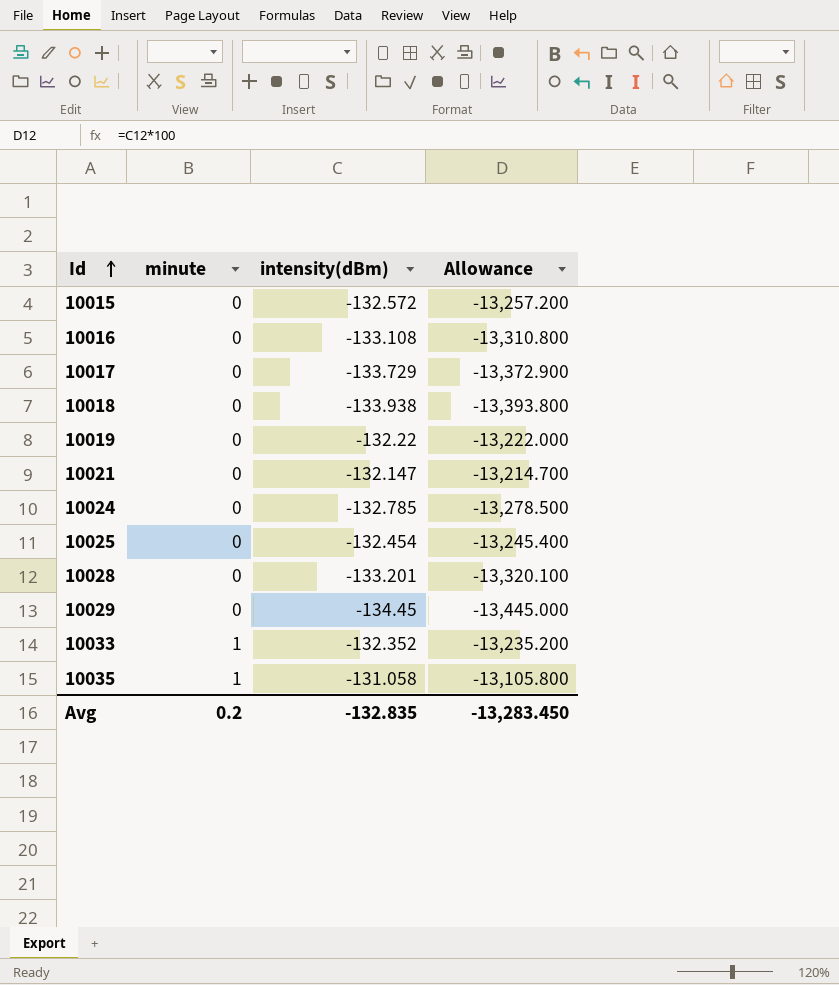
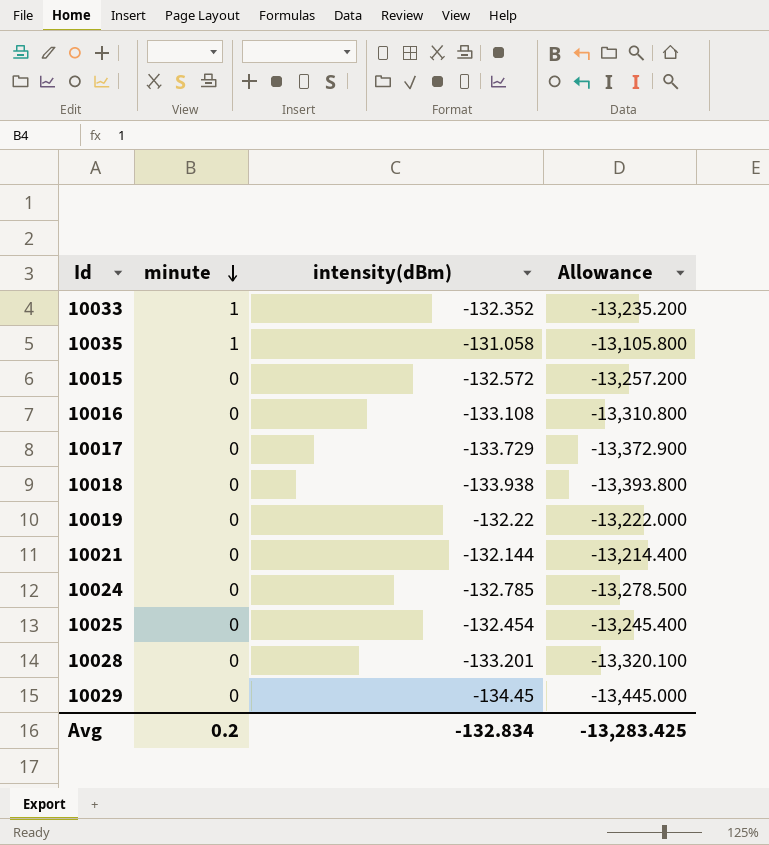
row order: Id ascending -> minute descending
10021 | intensity(dBm): -132.147 -> -132.144
10021 | Allowance: -13,214.700 -> -13,214.400
Avg | intensity(dBm): -132.835 -> -132.834
Avg | Allowance: -13,283.450 -> -13,283.425

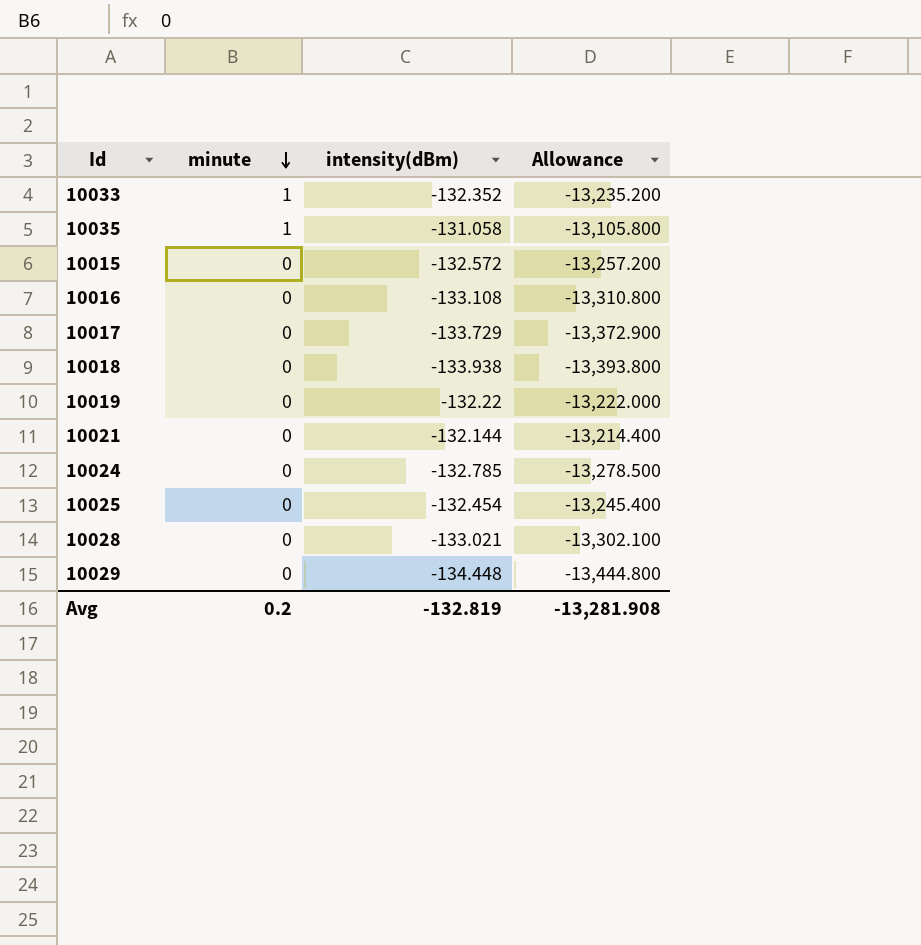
10028 | intensity(dBm): -133.201 -> -133.021
10028 | Allowance: -13,320.100 -> -13,302.100
10029 | intensity(dBm): -134.45 -> -134.448
10029 | Allowance: -13,445.000 -> -13,444.800
Avg | intensity(dBm): -132.834 -> -132.819
Avg | Allowance: -13,283.425 -> -13,281.908

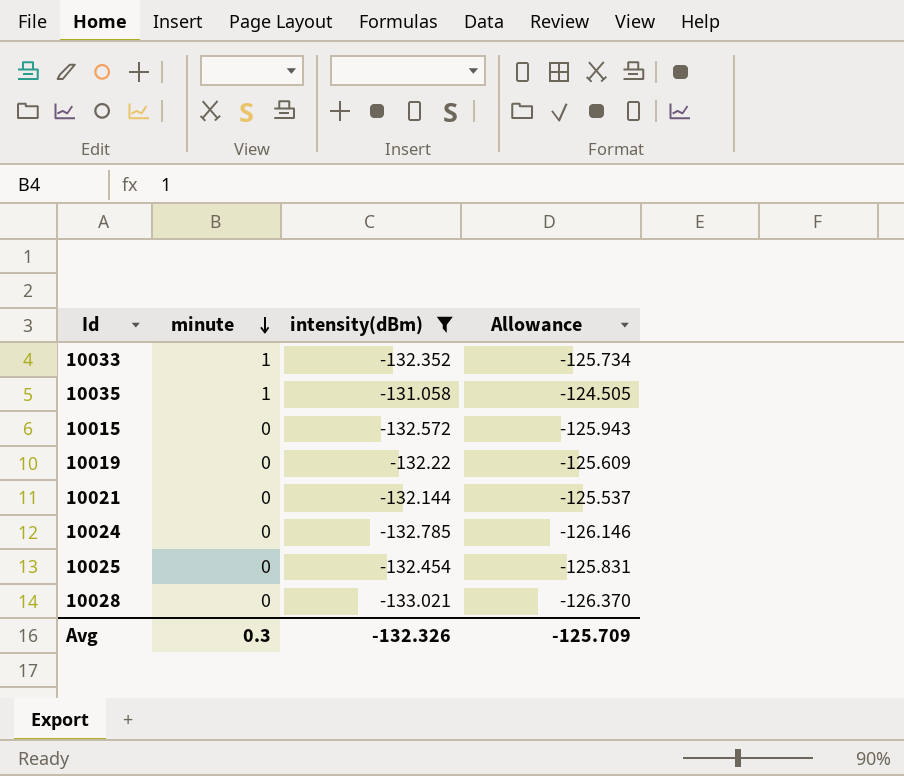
filter: none -> intensity(dBm) >= -133.021
column Allowance | formula: [intensity(dBm)] * 100 -> [intensity(dBm)] * 0.95
Avg | minute: 0.2 -> 0.3
Avg | intensity(dBm): -132.819 -> -132.326
Avg | Allowance: -13,281.908 -> -125.709

